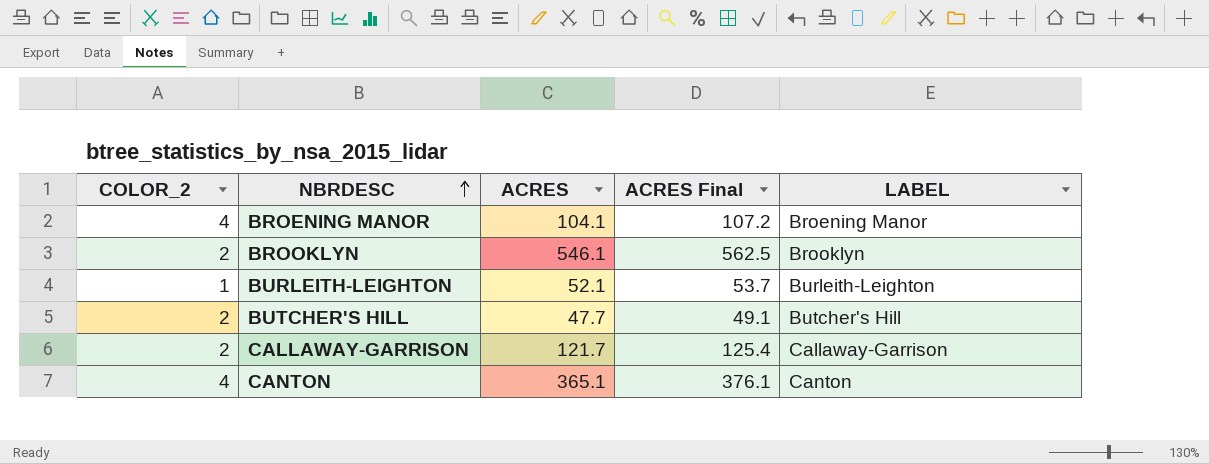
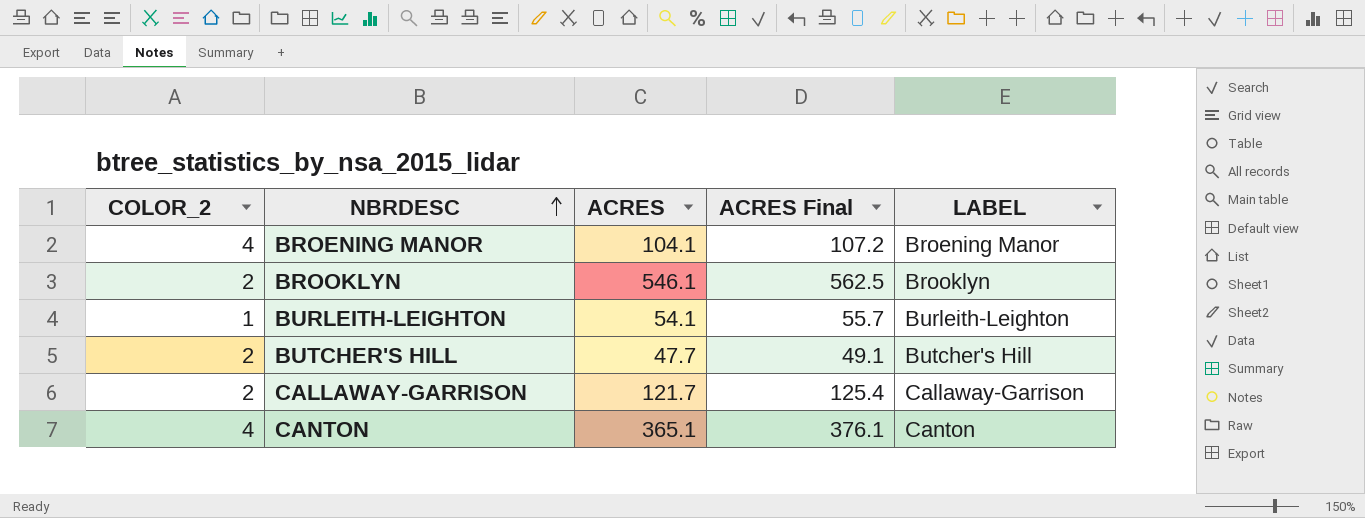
BURLEITH-LEIGHTON | ACRES: 52.1 -> 54.1
BURLEITH-LEIGHTON | ACRES Final: 53.7 -> 55.7

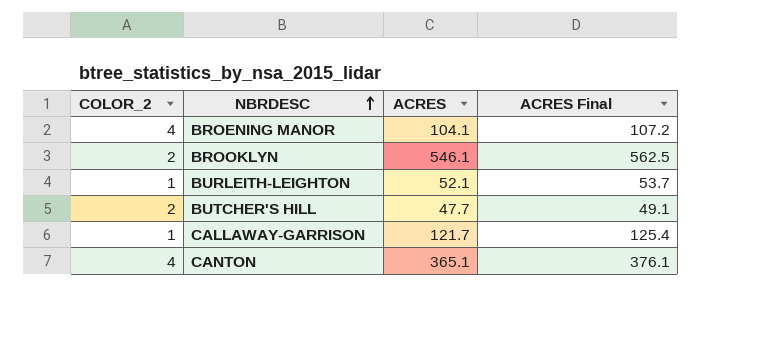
column LABEL | position: 5 -> none
BURLEITH-LEIGHTON | ACRES: 54.1 -> 52.1
BURLEITH-LEIGHTON | ACRES Final: 55.7 -> 53.7
CALLAWAY-GARRISON | COLOR_2: 2 -> 1

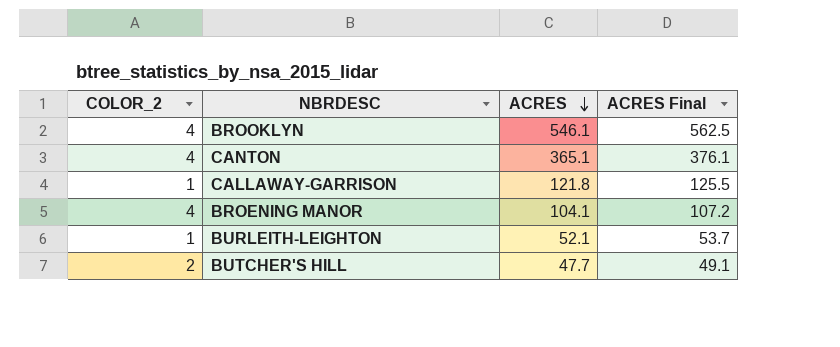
row order: NBRDESC ascending -> ACRES descending
BROOKLYN | COLOR_2: 2 -> 4
CALLAWAY-GARRISON | ACRES: 121.7 -> 121.8
CALLAWAY-GARRISON | ACRES Final: 125.4 -> 125.5

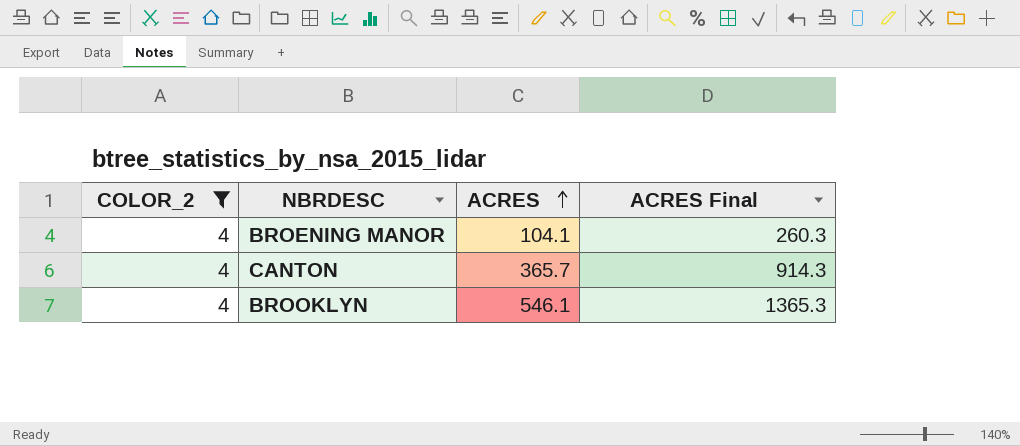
filter: none -> COLOR_2 = 4
row order: ACRES descending -> ACRES ascending
column ACRES Final | formula: [ACRES] * 1.03 -> [ACRES] * 2.5
CANTON | ACRES: 365.1 -> 365.7

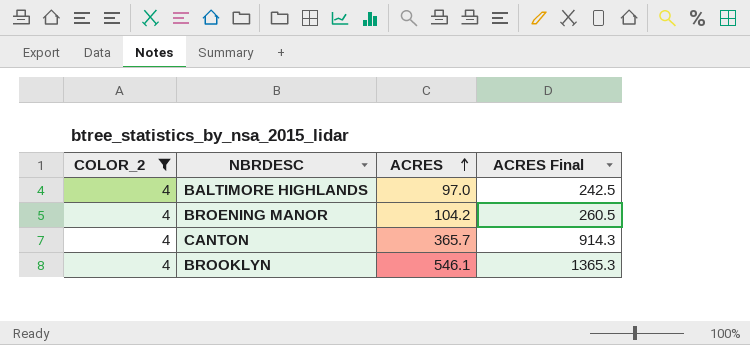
row BALTIMORE HIGHLANDS: none -> 4 | 97.0 | 242.5
BROENING MANOR | ACRES: 104.1 -> 104.2
BROENING MANOR | ACRES Final: 260.3 -> 260.5

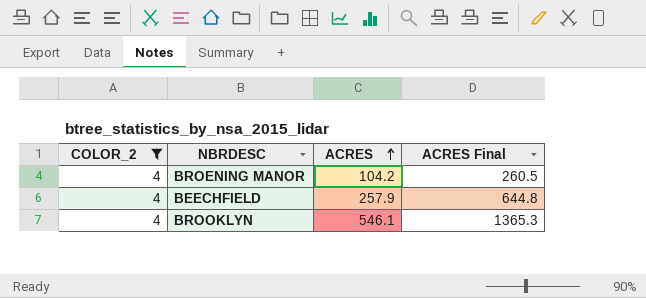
row BALTIMORE HIGHLANDS: 4 | 97.0 | 242.5 -> none
row CANTON: 4 | 365.7 | 914.3 -> none
row BEECHFIELD: none -> 4 | 257.9 | 644.8

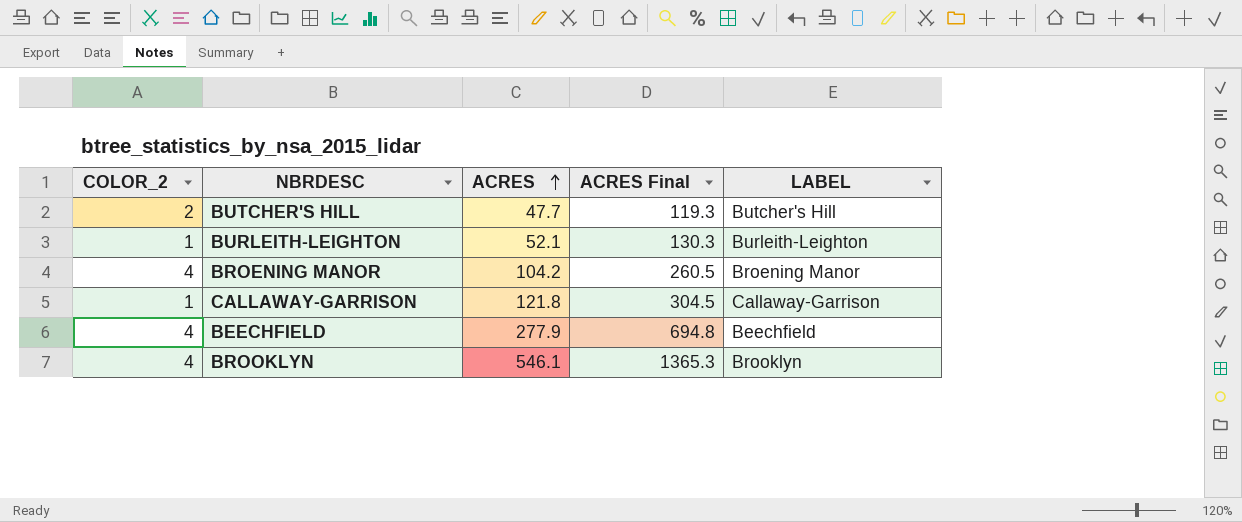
filter: COLOR_2 = 4 -> none
column LABEL | position: none -> 5
BEECHFIELD | ACRES: 257.9 -> 277.9
BEECHFIELD | ACRES Final: 644.8 -> 694.8

